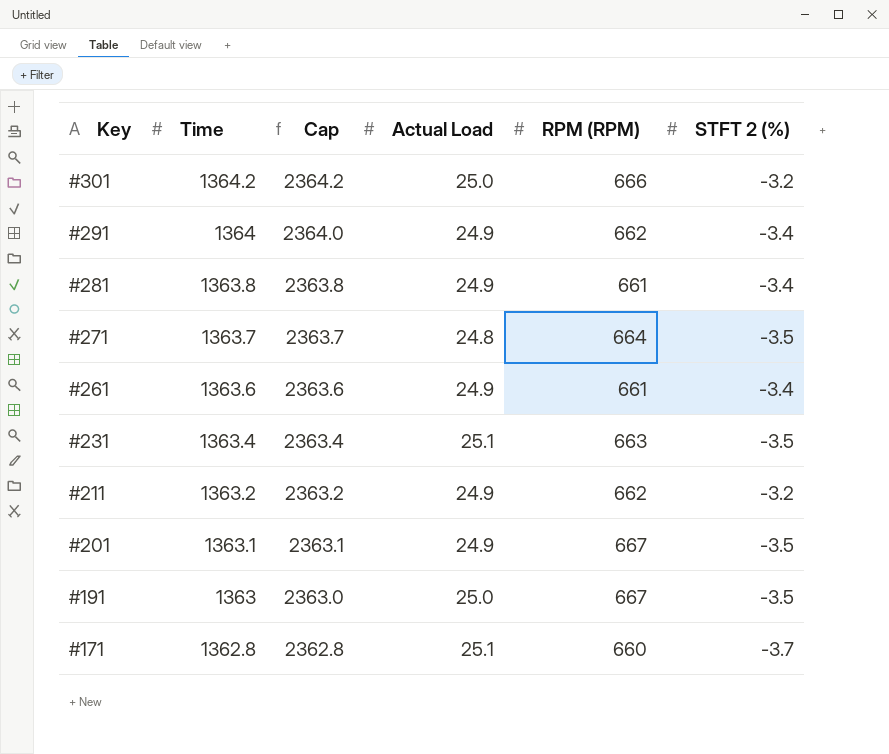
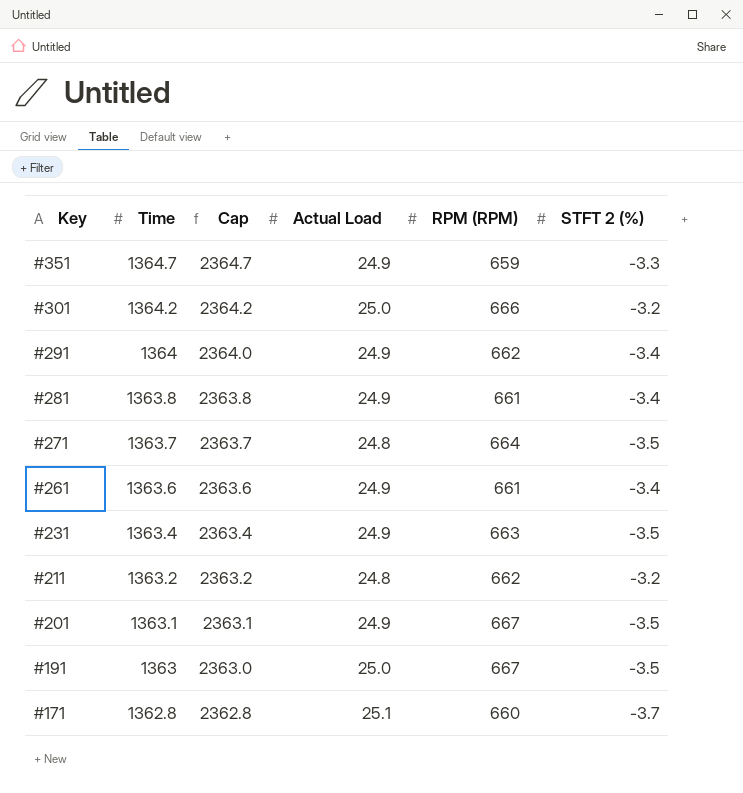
row #351: none -> 1364.7 | 2364.7 | 24.9 | 659 | -3.3
#231 | Actual Load: 25.1 -> 24.9
#211 | Actual Load: 24.9 -> 24.8

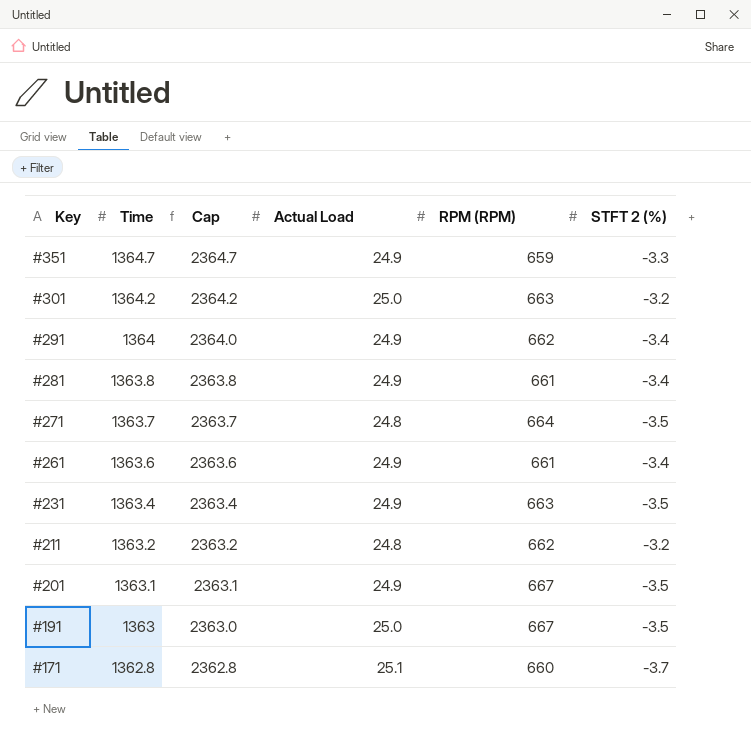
#301 | RPM (RPM): 666 -> 663

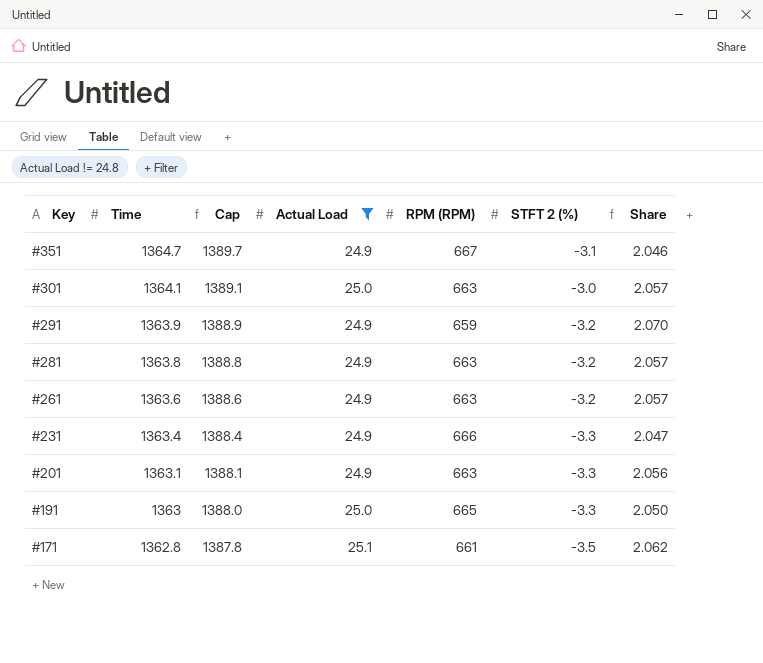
filter: none -> Actual Load != 24.8
column Cap | formula: [Time] + 1000 -> [Time] + 25
column Share | formula: none -> [Time] / [RPM (RPM)]
#351 | RPM (RPM): 659 -> 667
#351 | STFT 2 (%): -3.3 -> -3.1
#301 | Time: 1364.2 -> 1364.1
#301 | STFT 2 (%): -3.2 -> -3.0
#291 | Time: 1364 -> 1363.9
#291 | RPM (RPM): 662 -> 659
#291 | STFT 2 (%): -3.4 -> -3.2
#281 | RPM (RPM): 661 -> 663
#281 | STFT 2 (%): -3.4 -> -3.2
#261 | RPM (RPM): 661 -> 663
#261 | STFT 2 (%): -3.4 -> -3.2
#231 | RPM (RPM): 663 -> 666
#231 | STFT 2 (%): -3.5 -> -3.3
#201 | RPM (RPM): 667 -> 663
#201 | STFT 2 (%): -3.5 -> -3.3
#191 | RPM (RPM): 667 -> 665
#191 | STFT 2 (%): -3.5 -> -3.3
#171 | RPM (RPM): 660 -> 661
#171 | STFT 2 (%): -3.7 -> -3.5

